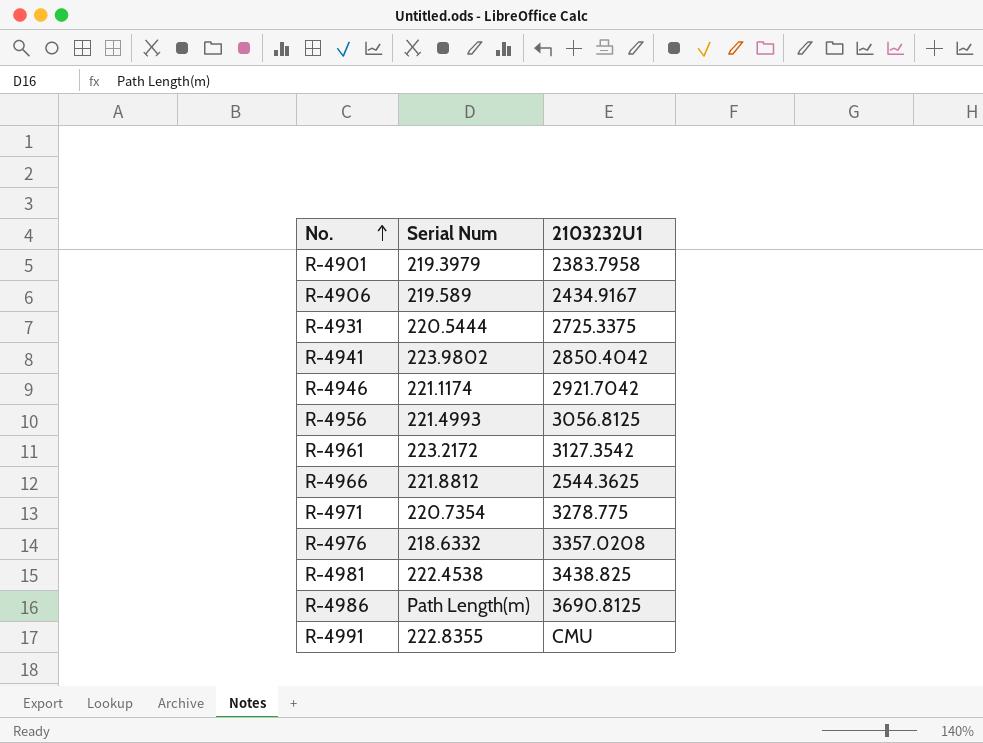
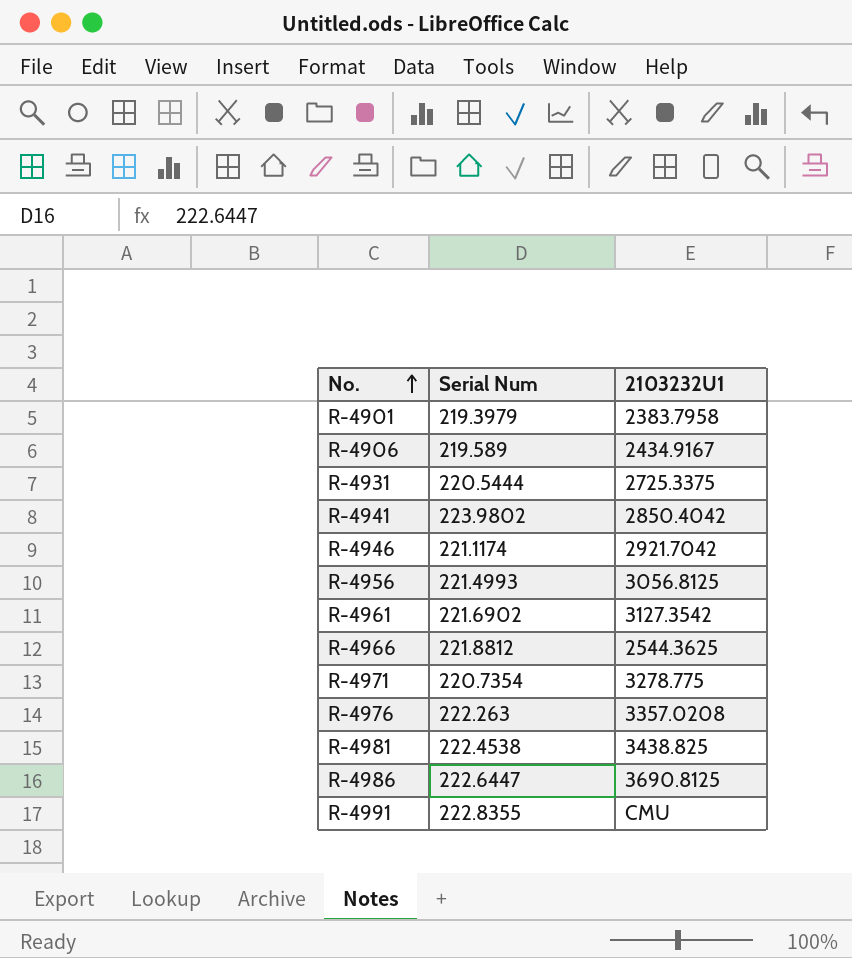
R-4961 | Serial Num: 223.2172 -> 221.6902
R-4976 | Serial Num: 218.6332 -> 222.263
R-4986 | Serial Num: Path Length(m) -> 222.6447

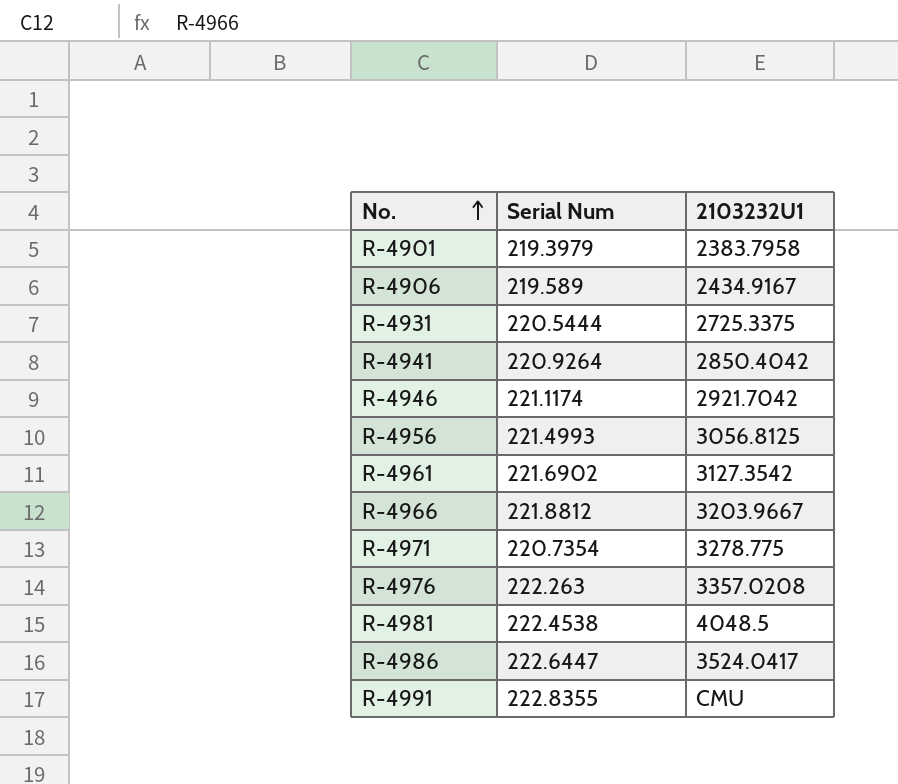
R-4941 | Serial Num: 223.9802 -> 220.9264
R-4966 | 2103232U1: 2544.3625 -> 3203.9667
R-4981 | 2103232U1: 3438.825 -> 4048.5
R-4986 | 2103232U1: 3690.8125 -> 3524.0417

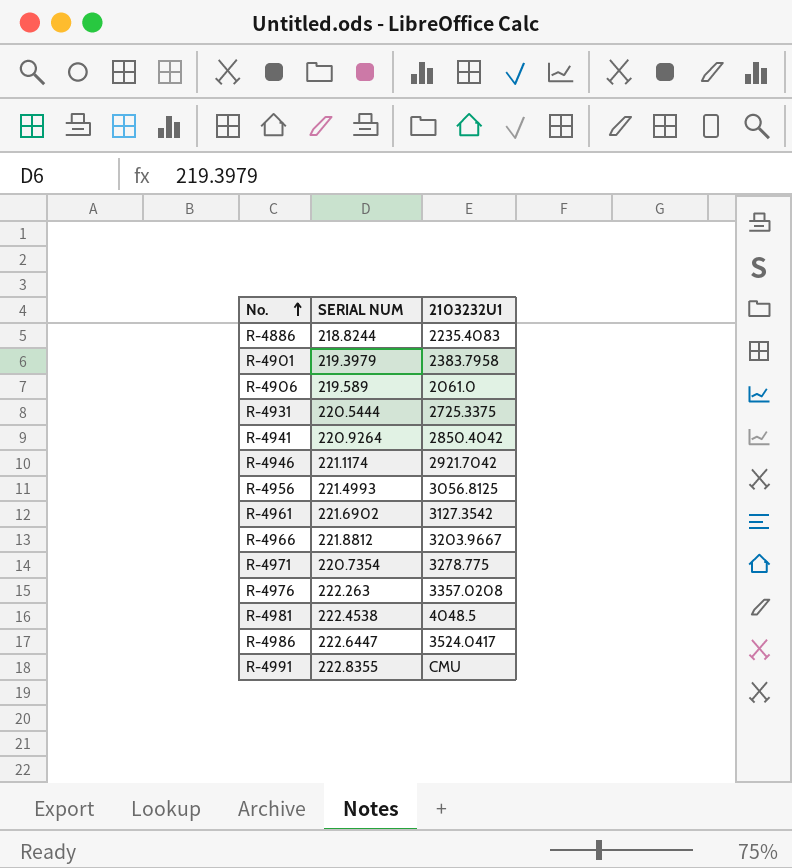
column name: Serial Num -> SERIAL NUM
row R-4886: none -> 218.8244 | 2235.4083
R-4906 | 2103232U1: 2434.9167 -> 2061.0

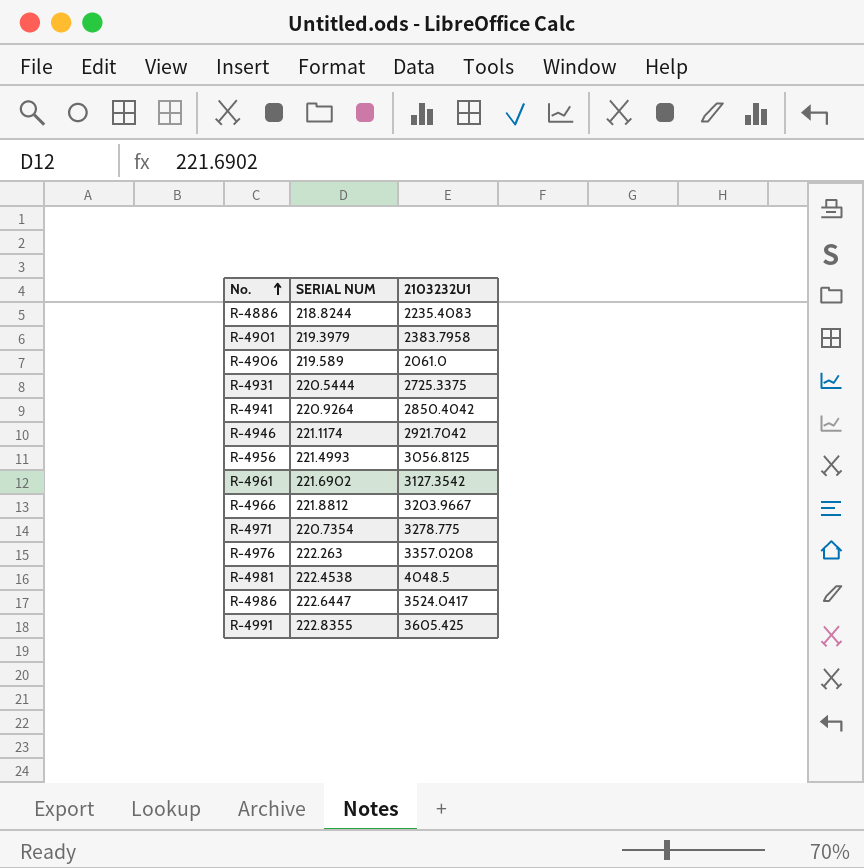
R-4991 | 2103232U1: CMU -> 3605.425

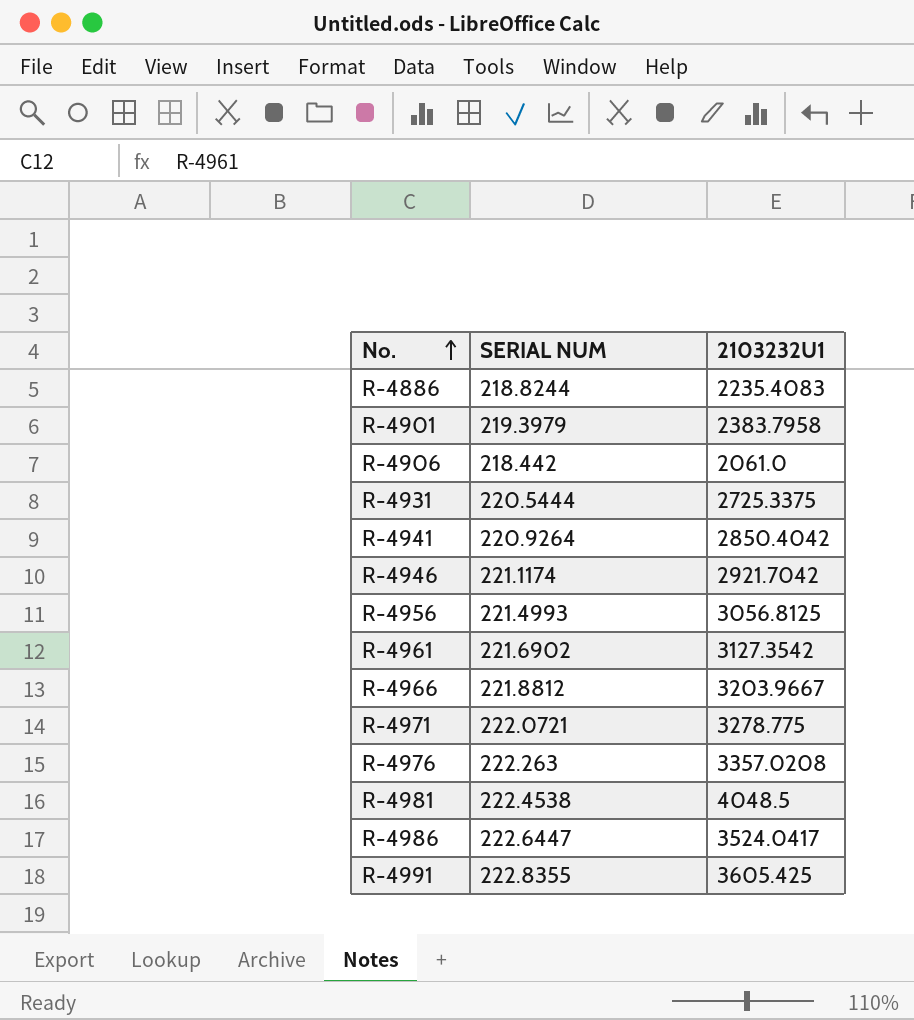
R-4906 | SERIAL NUM: 219.589 -> 218.442
R-4971 | SERIAL NUM: 220.7354 -> 222.0721

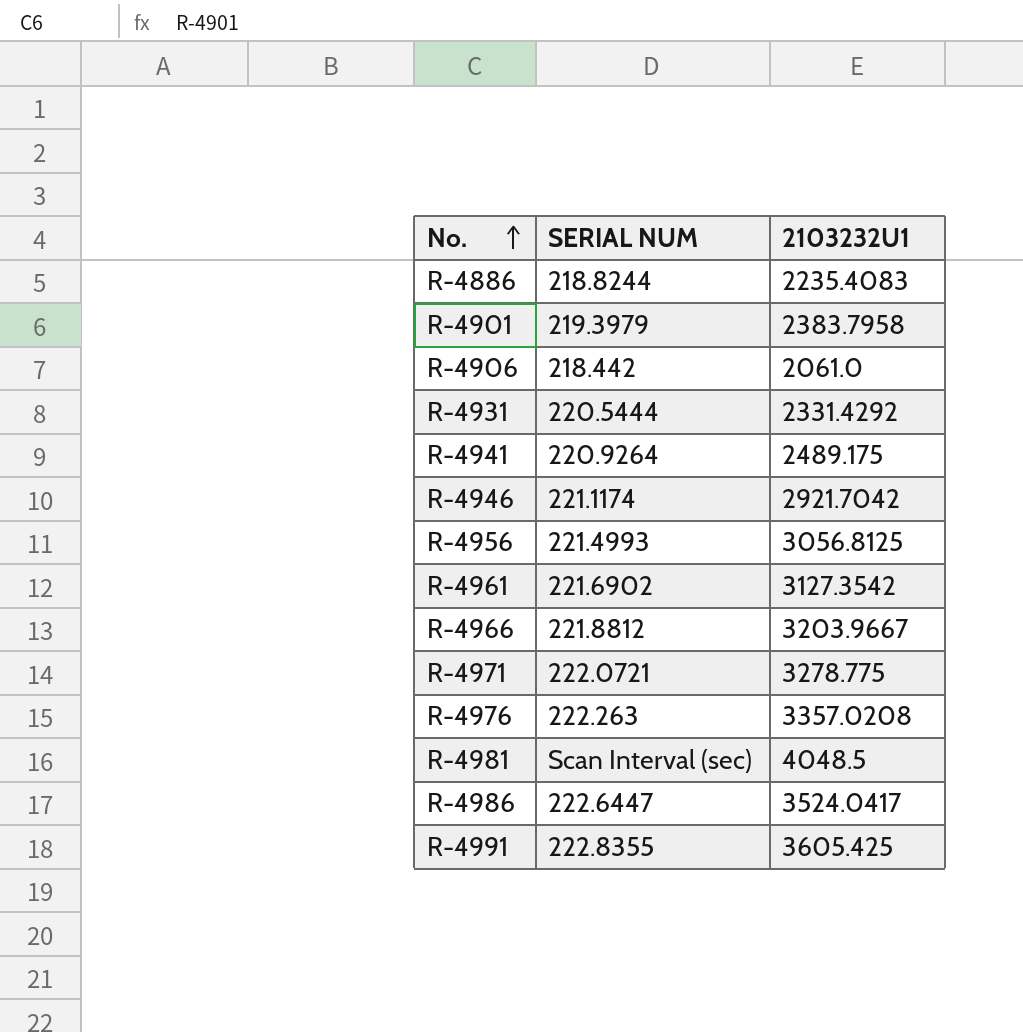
R-4931 | 2103232U1: 2725.3375 -> 2331.4292
R-4941 | 2103232U1: 2850.4042 -> 2489.175
R-4981 | SERIAL NUM: 222.4538 -> Scan Interval (sec)

